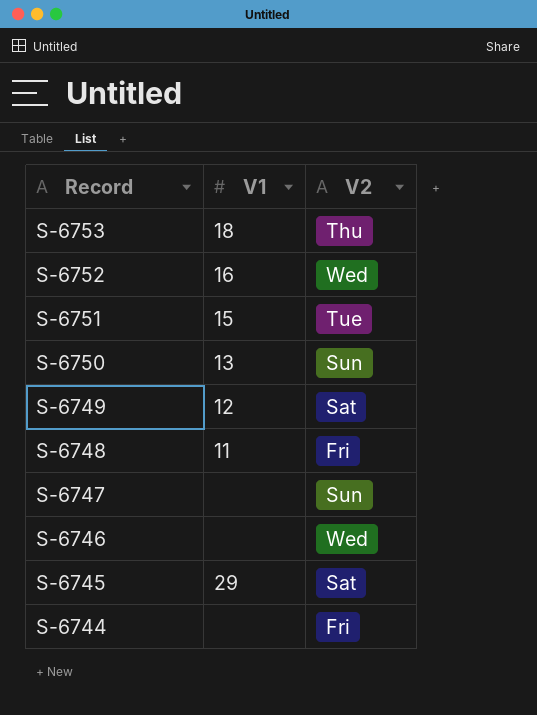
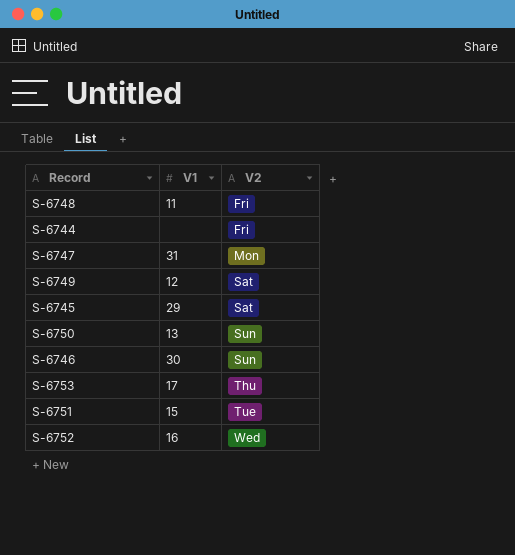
row order: Record descending -> V2 ascending
S-6747 | V1: none -> 31
S-6747 | V2: Sun -> Mon
S-6746 | V1: none -> 30
S-6746 | V2: Wed -> Sun
S-6753 | V1: 18 -> 17

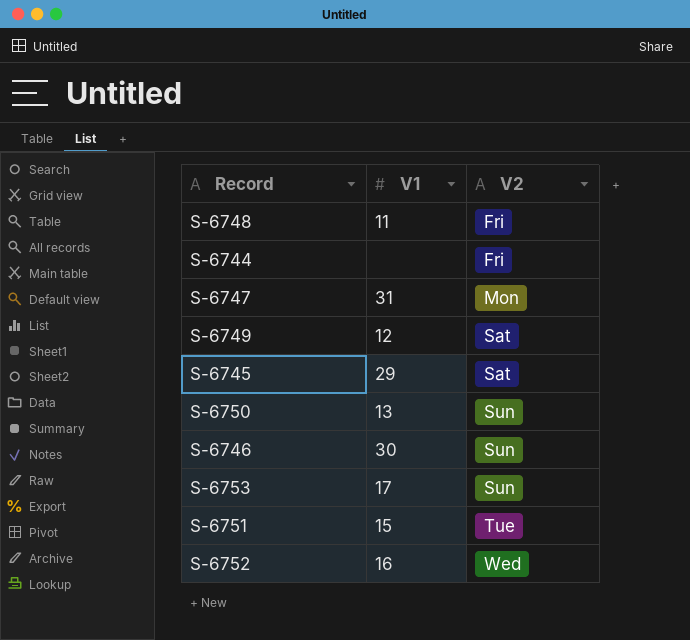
S-6753 | V2: Thu -> Sun

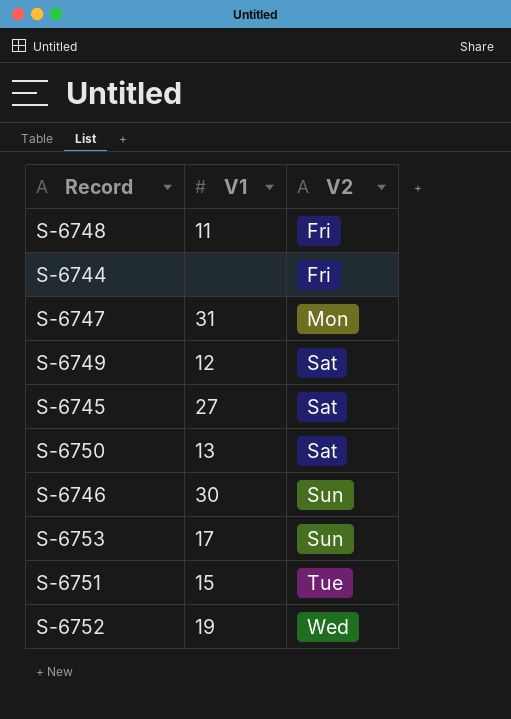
S-6745 | V1: 29 -> 27
S-6750 | V2: Sun -> Sat
S-6752 | V1: 16 -> 19

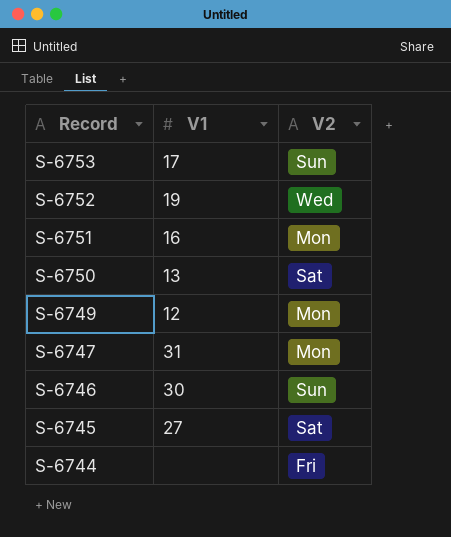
row order: V2 ascending -> Record descending
row S-6748: 11 | Fri -> none
S-6751 | V1: 15 -> 16
S-6751 | V2: Tue -> Mon
S-6749 | V2: Sat -> Mon

